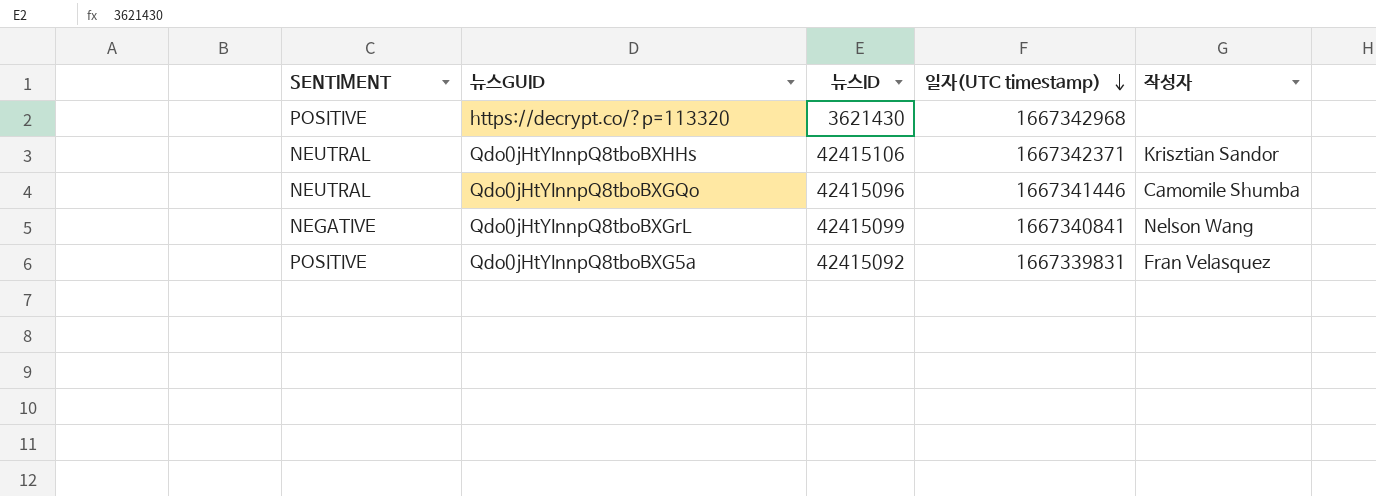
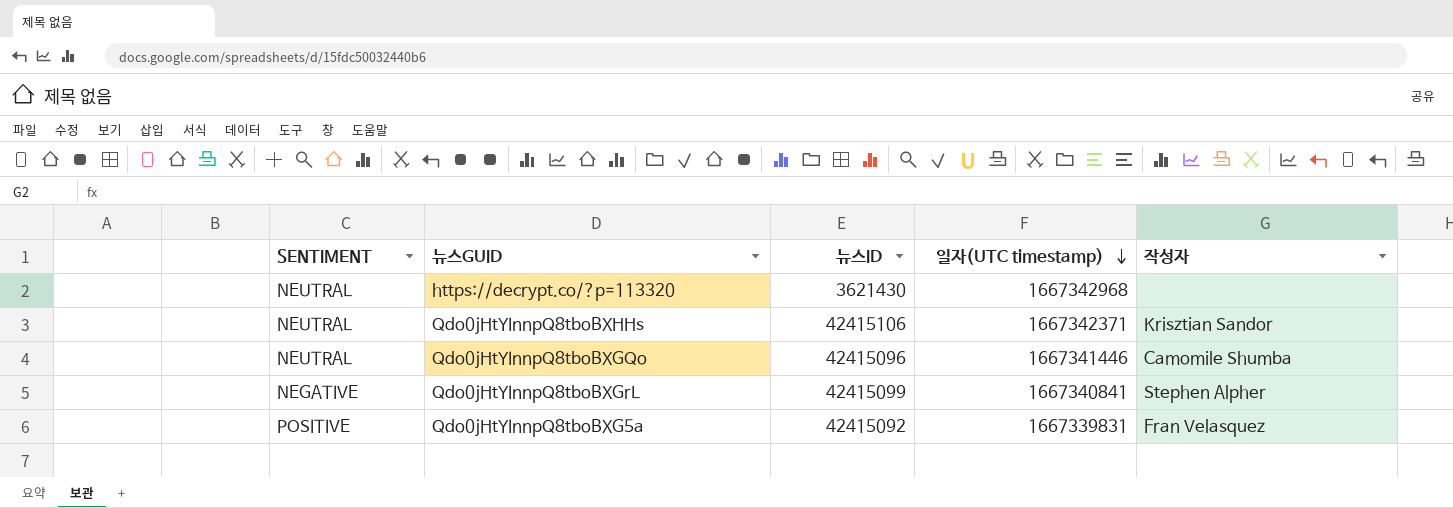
https://decrypt.co/?p=113320 | SENTIMENT: POSITIVE -> NEUTRAL
Qdo0jHtYInnpQ8tboBXGrL | 작성자: Nelson Wang -> Stephen Alpher

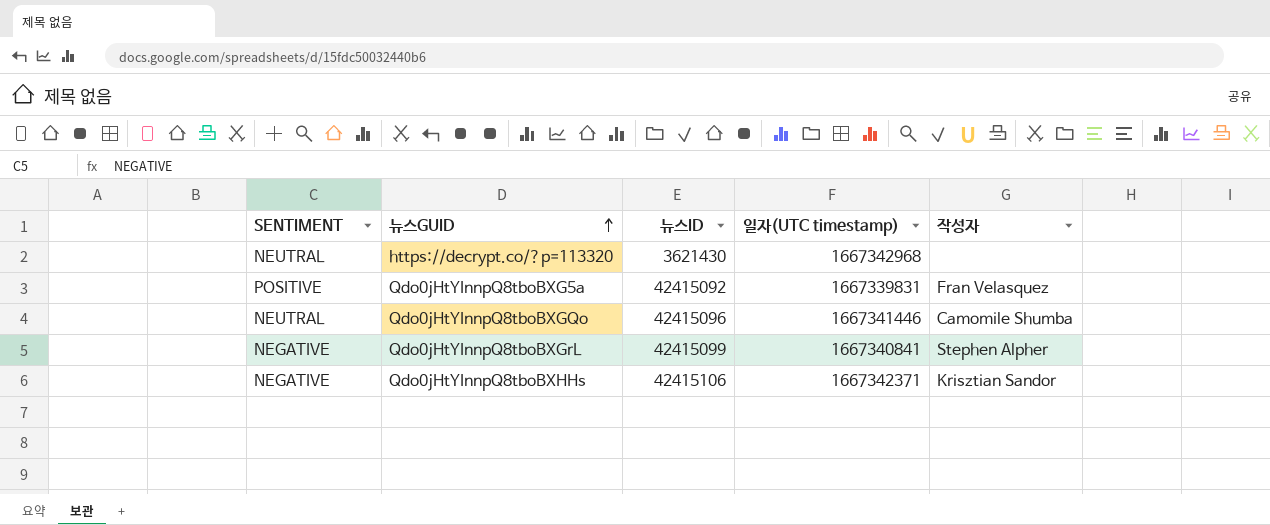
row order: 일자(UTC timestamp) descending -> 뉴스GUID ascending
Qdo0jHtYInnpQ8tboBXHHs | SENTIMENT: NEUTRAL -> NEGATIVE

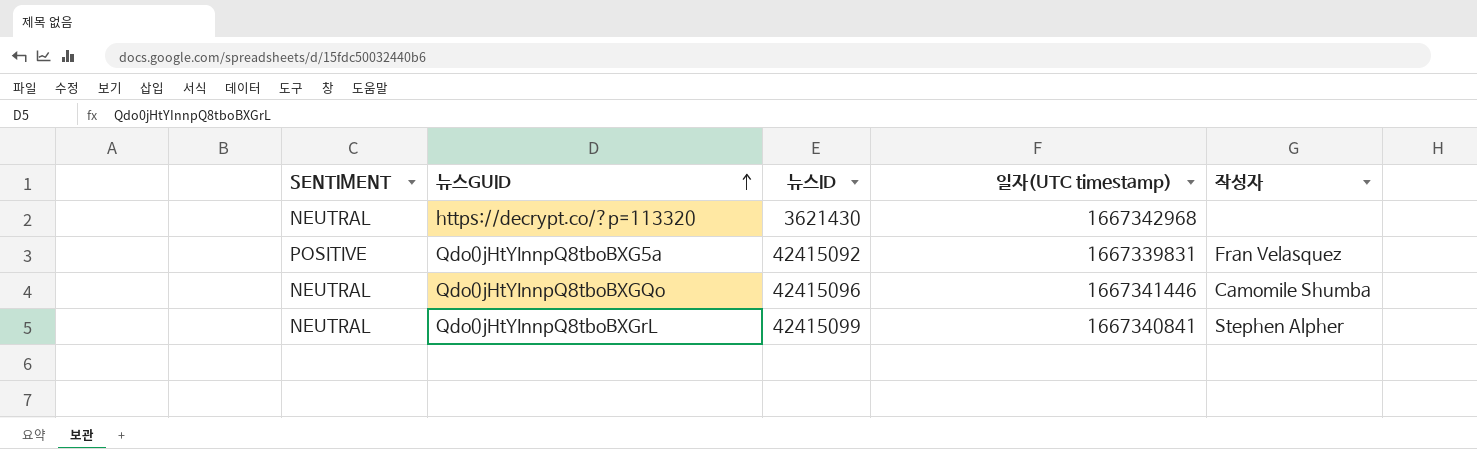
row Qdo0jHtYInnpQ8tboBXHHs: NEGATIVE | 42415106 | 1667342371 | Krisztian Sandor -> none
Qdo0jHtYInnpQ8tboBXGrL | SENTIMENT: NEGATIVE -> NEUTRAL

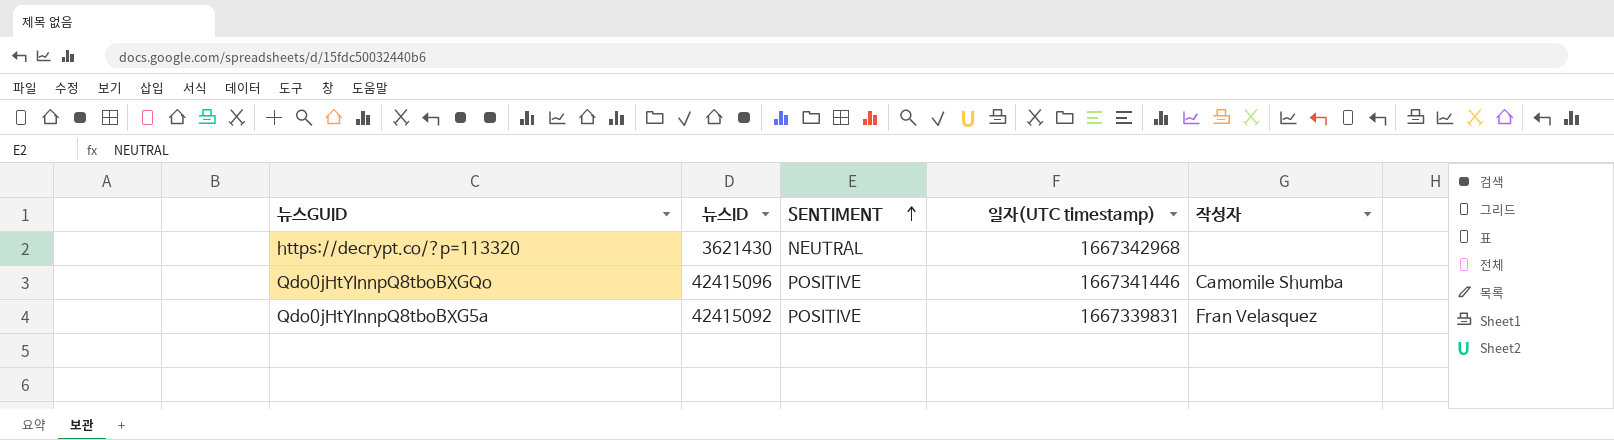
row order: 뉴스GUID ascending -> SENTIMENT ascending
column SENTIMENT | position: 1 -> 3
row Qdo0jHtYInnpQ8tboBXGrL: NEUTRAL | 42415099 | 1667340841 | Stephen Alpher -> none
Qdo0jHtYInnpQ8tboBXGQo | SENTIMENT: NEUTRAL -> POSITIVE

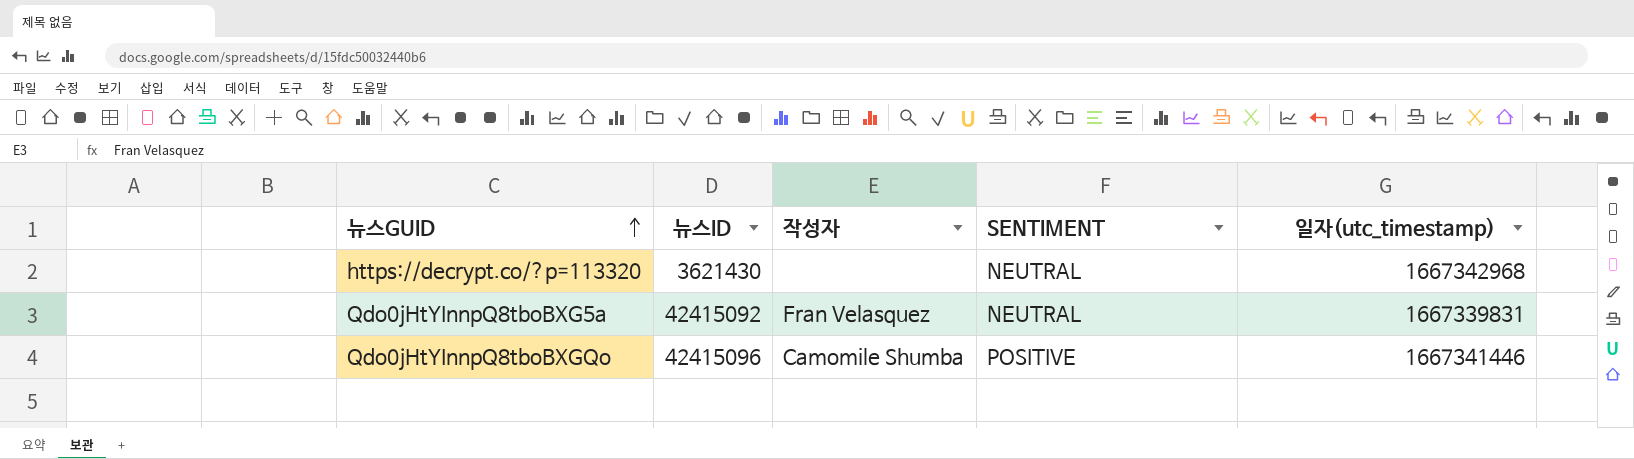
row order: SENTIMENT ascending -> 뉴스GUID ascending
column 작성자 | position: 5 -> 3
column name: 일자(UTC timestamp) -> 일자(utc_timestamp)
Qdo0jHtYInnpQ8tboBXG5a | SENTIMENT: POSITIVE -> NEUTRAL

